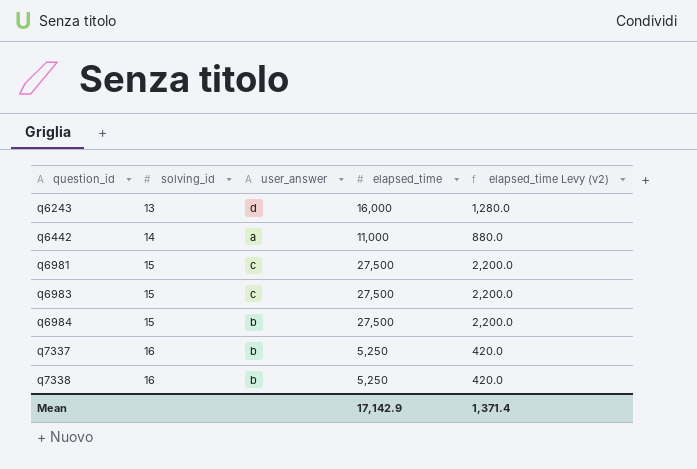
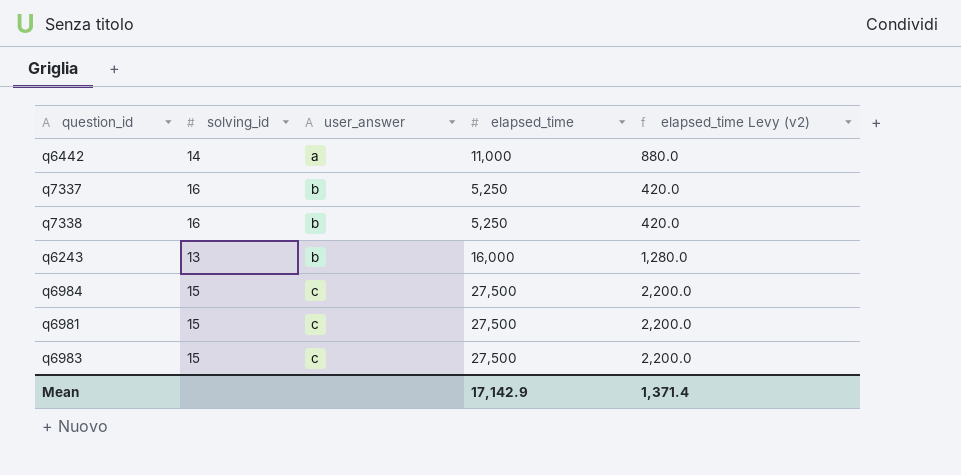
row order: question_id ascending -> user_answer ascending
q6243 | user_answer: d -> b
q6984 | user_answer: b -> c

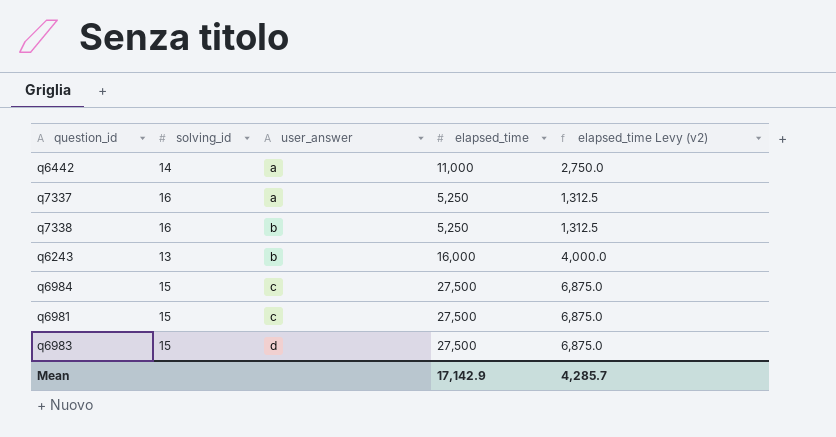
column elapsed_time Levy (v2) | formula: [elapsed_time] * 0.08 -> [elapsed_time] * 0.25
q7337 | user_answer: b -> a
q6983 | user_answer: c -> d
Mean | elapsed_time Levy (v2): 1,371.4 -> 4,285.7

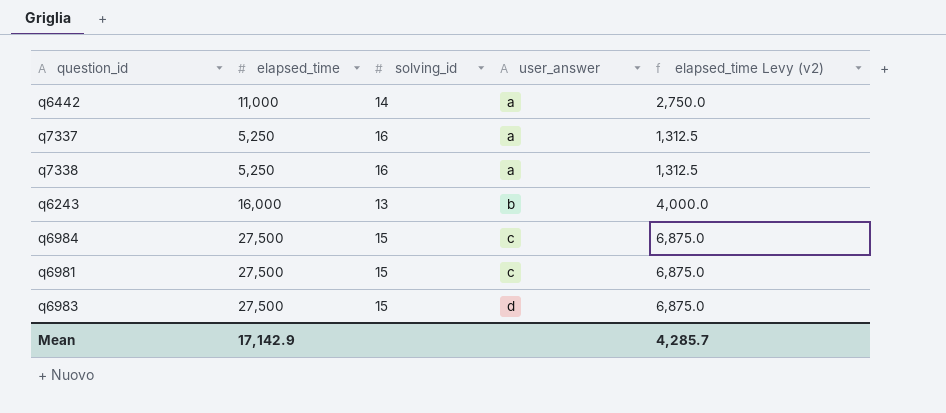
column elapsed_time | position: 4 -> 2
q7338 | user_answer: b -> a

